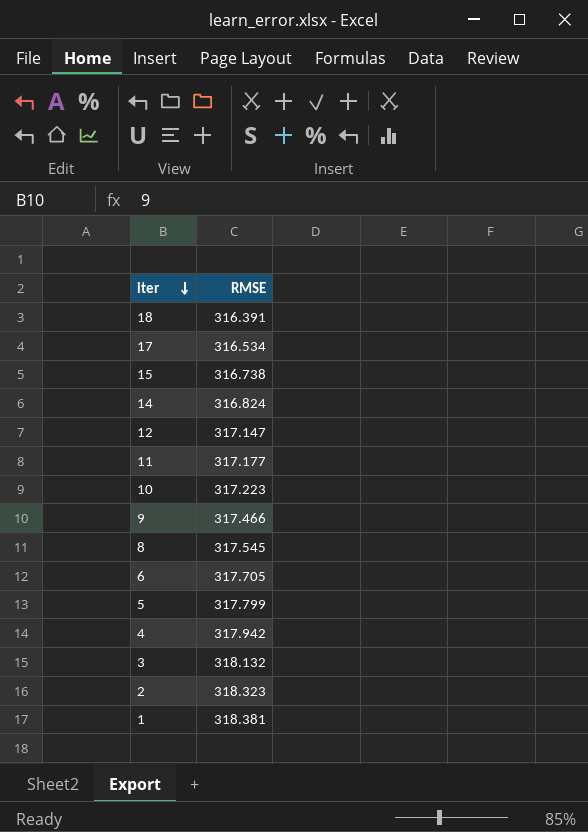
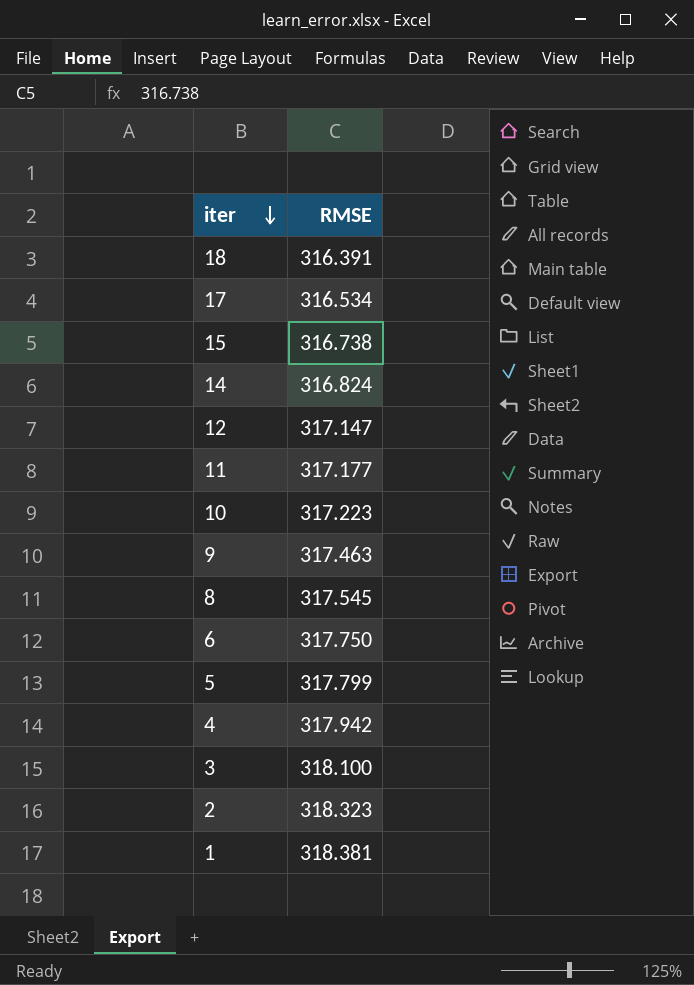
9 | RMSE: 317.466 -> 317.463
6 | RMSE: 317.705 -> 317.750
3 | RMSE: 318.132 -> 318.100

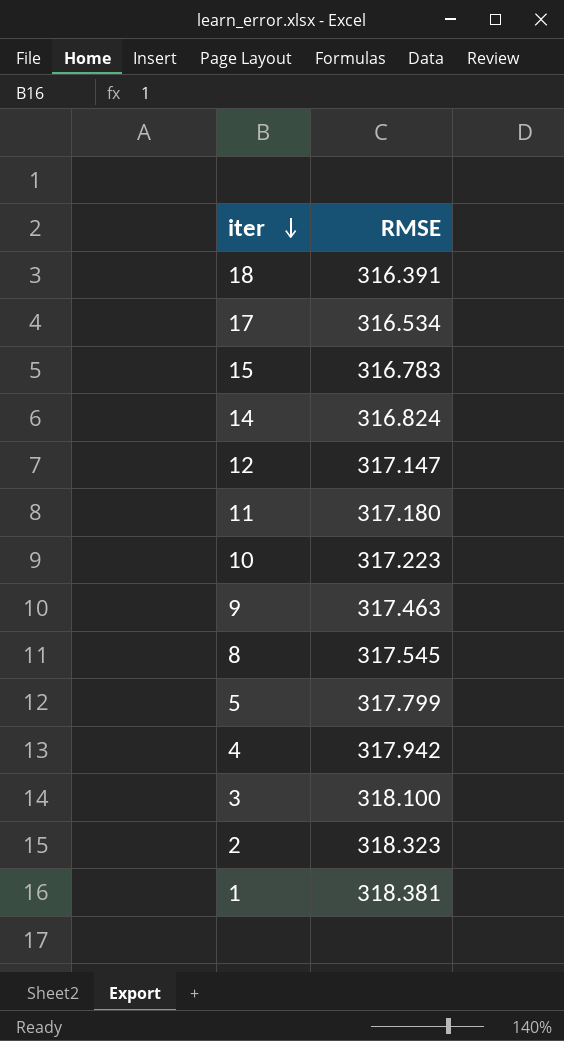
row 6: 317.750 -> none
15 | RMSE: 316.738 -> 316.783
11 | RMSE: 317.177 -> 317.180

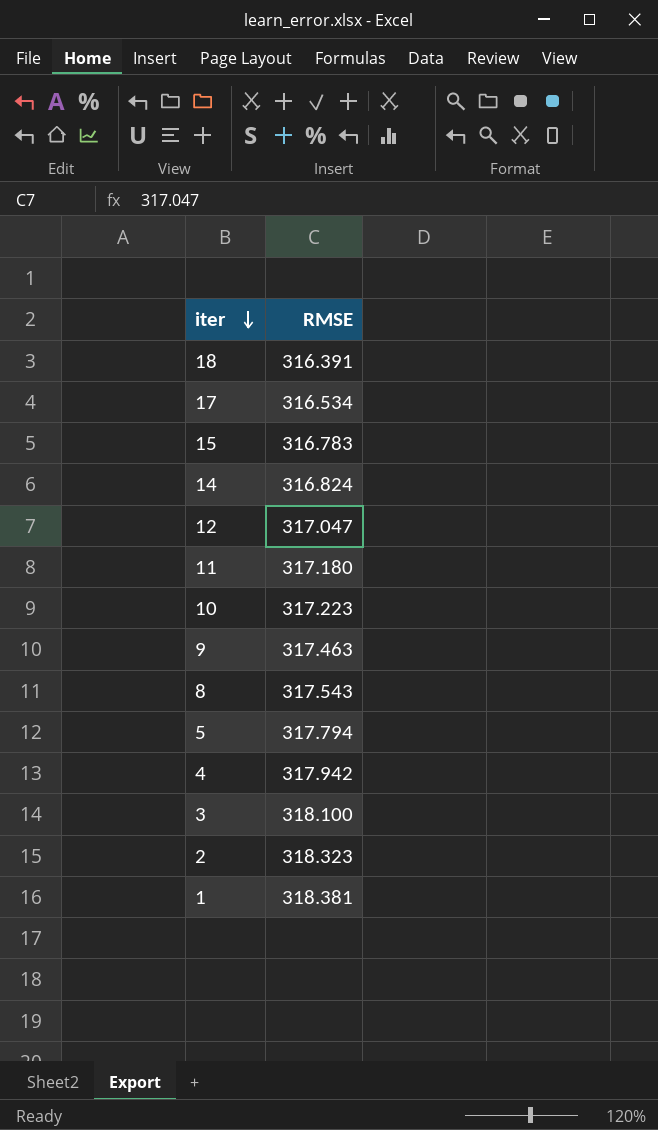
12 | RMSE: 317.147 -> 317.047
8 | RMSE: 317.545 -> 317.543
5 | RMSE: 317.799 -> 317.794

